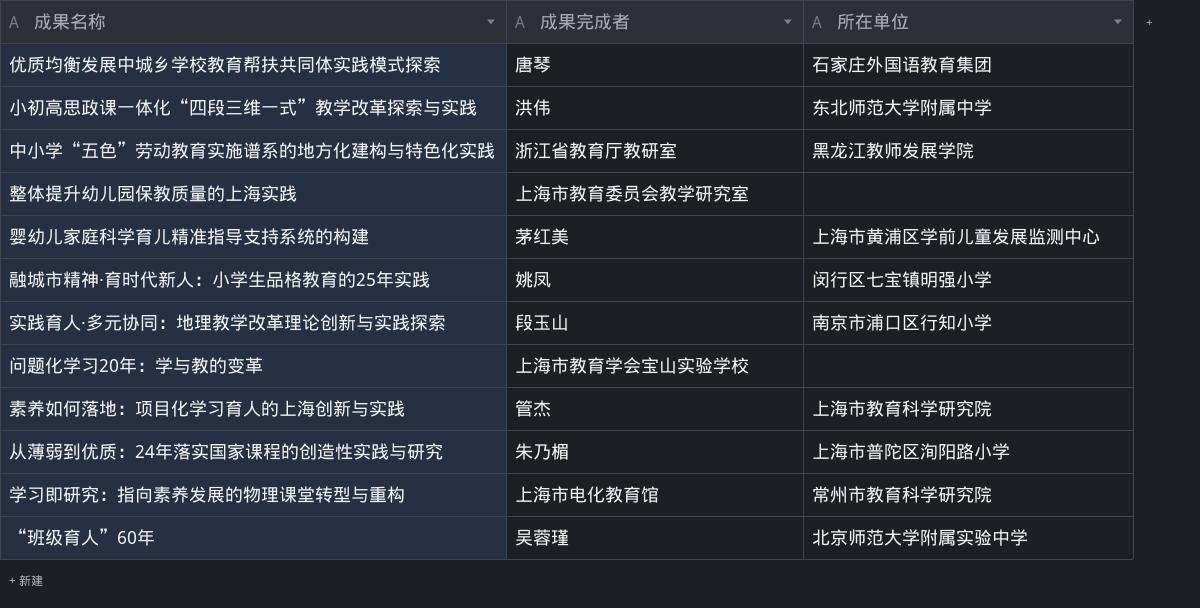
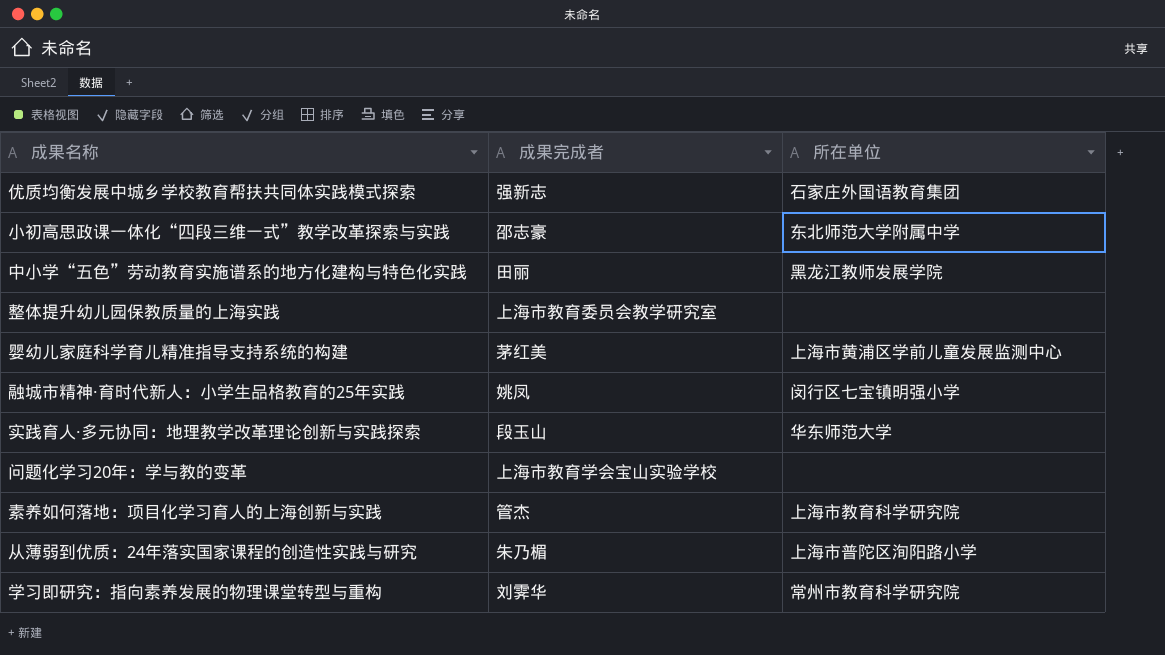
row “班级育人”60年: 吴蓉瑾 | 北京师范大学附属实验中学 -> none
优质均衡发展中城乡学校教育帮扶共同体实践模式探索 | 成果完成者: 唐琴 -> 强新志
小初高思政课一体化“四段三维一式”教学改革探索与实践 | 成果完成者: 洪伟 -> 邵志豪
中小学“五色”劳动教育实施谱系的地方化建构与特色化实践 | 成果完成者: 浙江省教育厅教研室 -> 田丽
实践育人·多元协同：地理教学改革理论创新与实践探索 | 所在单位: 南京市浦口区行知小学 -> 华东师范大学
学习即研究：指向素养发展的物理课堂转型与重构 | 成果完成者: 上海市电化教育馆 -> 刘霁华

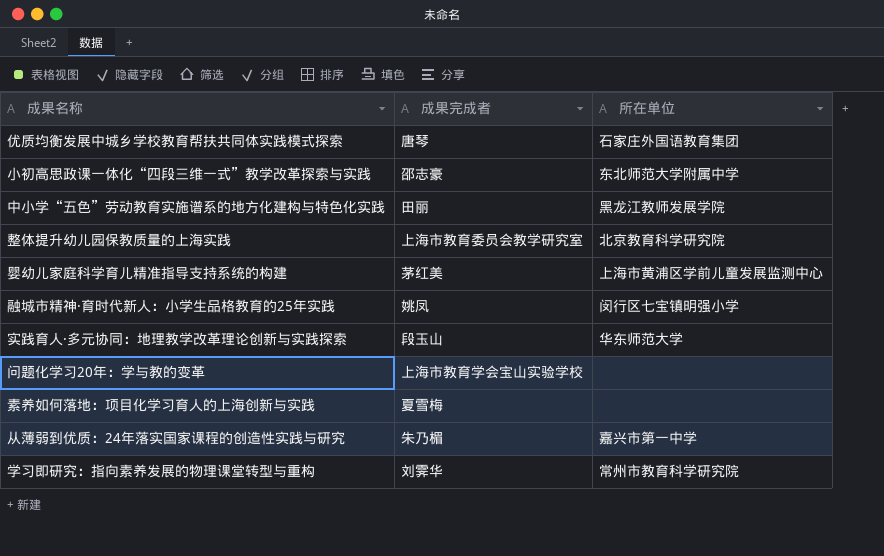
优质均衡发展中城乡学校教育帮扶共同体实践模式探索 | 成果完成者: 强新志 -> 唐琴
整体提升幼儿园保教质量的上海实践 | 所在单位: none -> 北京教育科学研究院
素养如何落地：项目化学习育人的上海创新与实践 | 成果完成者: 管杰 -> 夏雪梅
素养如何落地：项目化学习育人的上海创新与实践 | 所在单位: 上海市教育科学研究院 -> none
从薄弱到优质：24年落实国家课程的创造性实践与研究 | 所在单位: 上海市普陀区洵阳路小学 -> 嘉兴市第一中学

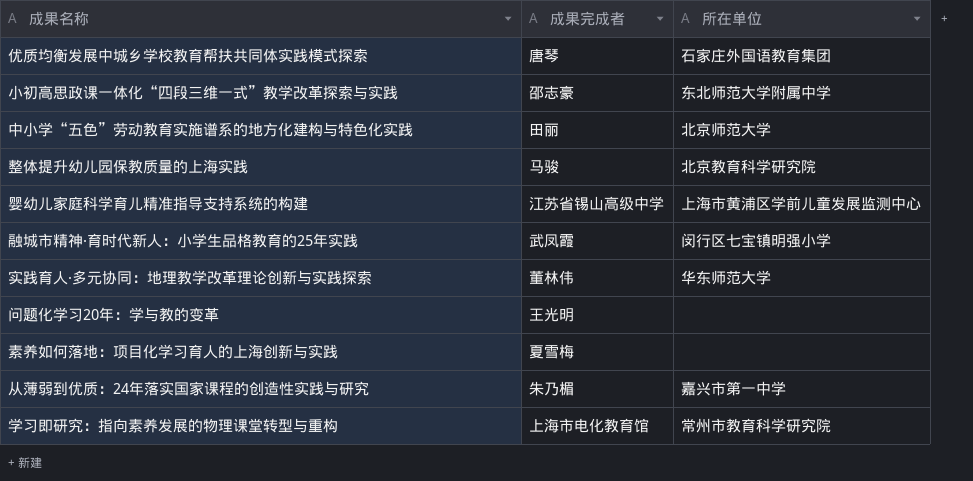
中小学“五色”劳动教育实施谱系的地方化建构与特色化实践 | 所在单位: 黑龙江教师发展学院 -> 北京师范大学
整体提升幼儿园保教质量的上海实践 | 成果完成者: 上海市教育委员会教学研究室 -> 马骏
婴幼儿家庭科学育儿精准指导支持系统的构建 | 成果完成者: 茅红美 -> 江苏省锡山高级中学
融城市精神·育时代新人：小学生品格教育的25年实践 | 成果完成者: 姚凤 -> 武凤霞
实践育人·多元协同：地理教学改革理论创新与实践探索 | 成果完成者: 段玉山 -> 董林伟
问题化学习20年：学与教的变革 | 成果完成者: 上海市教育学会宝山实验学校 -> 王光明
学习即研究：指向素养发展的物理课堂转型与重构 | 成果完成者: 刘霁华 -> 上海市电化教育馆

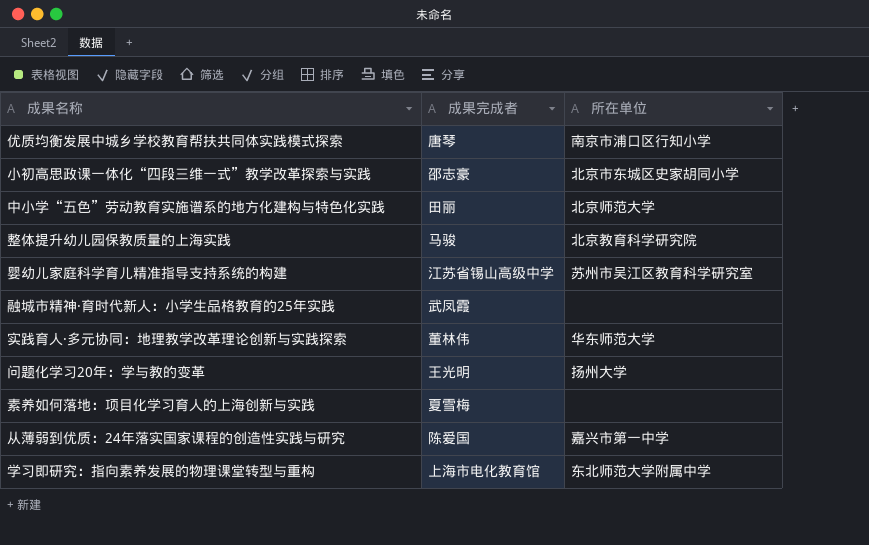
优质均衡发展中城乡学校教育帮扶共同体实践模式探索 | 所在单位: 石家庄外国语教育集团 -> 南京市浦口区行知小学
小初高思政课一体化“四段三维一式”教学改革探索与实践 | 所在单位: 东北师范大学附属中学 -> 北京市东城区史家胡同小学
婴幼儿家庭科学育儿精准指导支持系统的构建 | 所在单位: 上海市黄浦区学前儿童发展监测中心 -> 苏州市吴江区教育科学研究室
融城市精神·育时代新人：小学生品格教育的25年实践 | 所在单位: 闵行区七宝镇明强小学 -> none
问题化学习20年：学与教的变革 | 所在单位: none -> 扬州大学
从薄弱到优质：24年落实国家课程的创造性实践与研究 | 成果完成者: 朱乃楣 -> 陈爱国
学习即研究：指向素养发展的物理课堂转型与重构 | 所在单位: 常州市教育科学研究院 -> 东北师范大学附属中学

